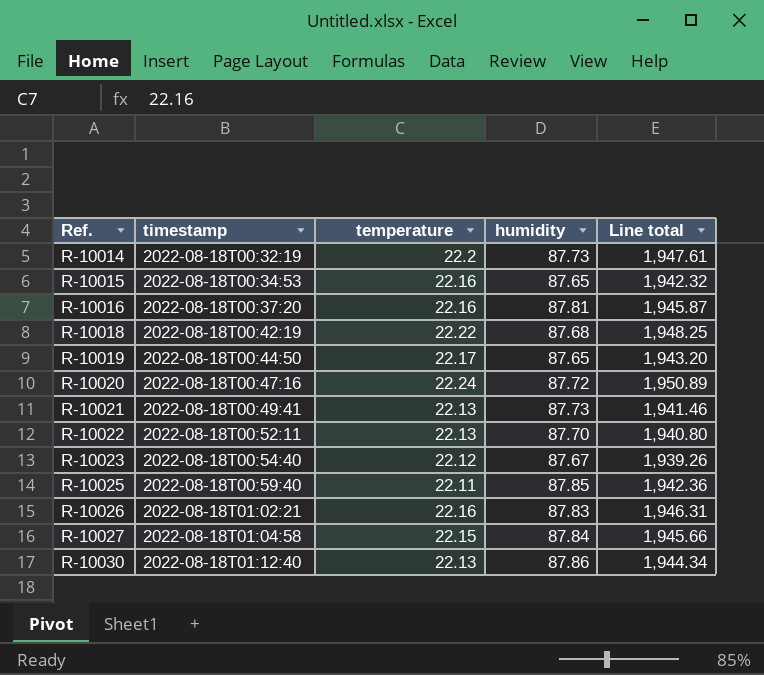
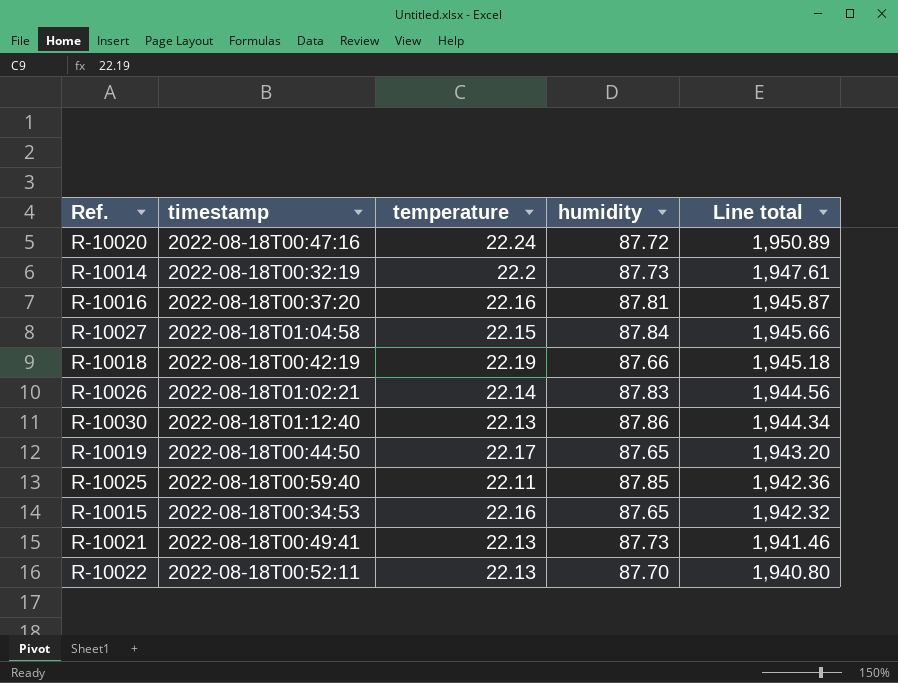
row order: Ref. ascending -> Line total descending
row R-10023: 2022-08-18T00:54:40 | 22.12 | 87.67 | 1,939.26 -> none
R-10018 | temperature: 22.22 -> 22.19
R-10018 | humidity: 87.68 -> 87.66
R-10018 | Line total: 1,948.25 -> 1,945.18
R-10026 | temperature: 22.16 -> 22.14
R-10026 | Line total: 1,946.31 -> 1,944.56

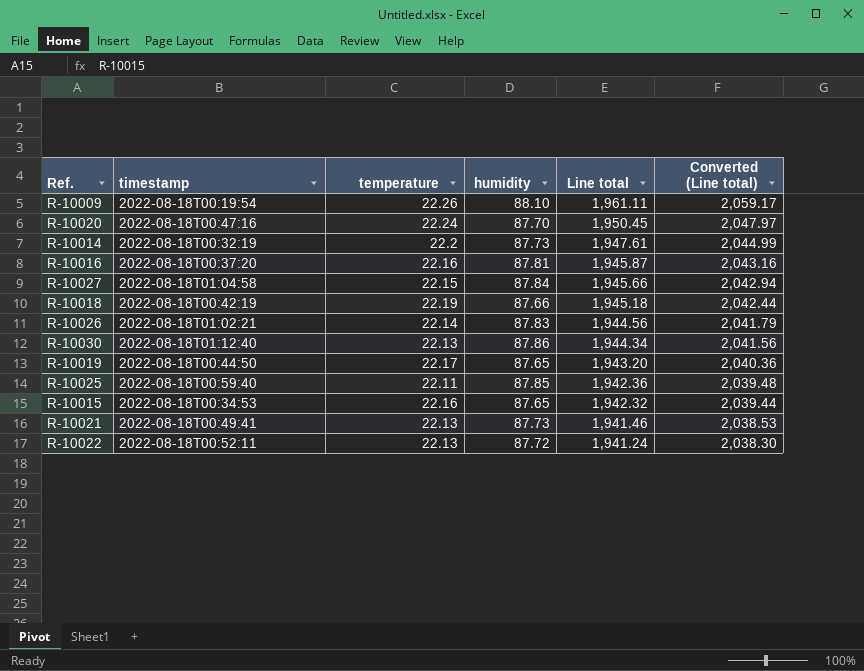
column Converted (Line total) | formula: none -> [Line total] * 1.05
row R-10009: none -> 2022-08-18T00:19:54 | 22.26 | 88.10 | 1,961.11 | 2,059.17
R-10020 | humidity: 87.72 -> 87.70
R-10020 | Line total: 1,950.89 -> 1,950.45
R-10022 | humidity: 87.70 -> 87.72
R-10022 | Line total: 1,940.80 -> 1,941.24

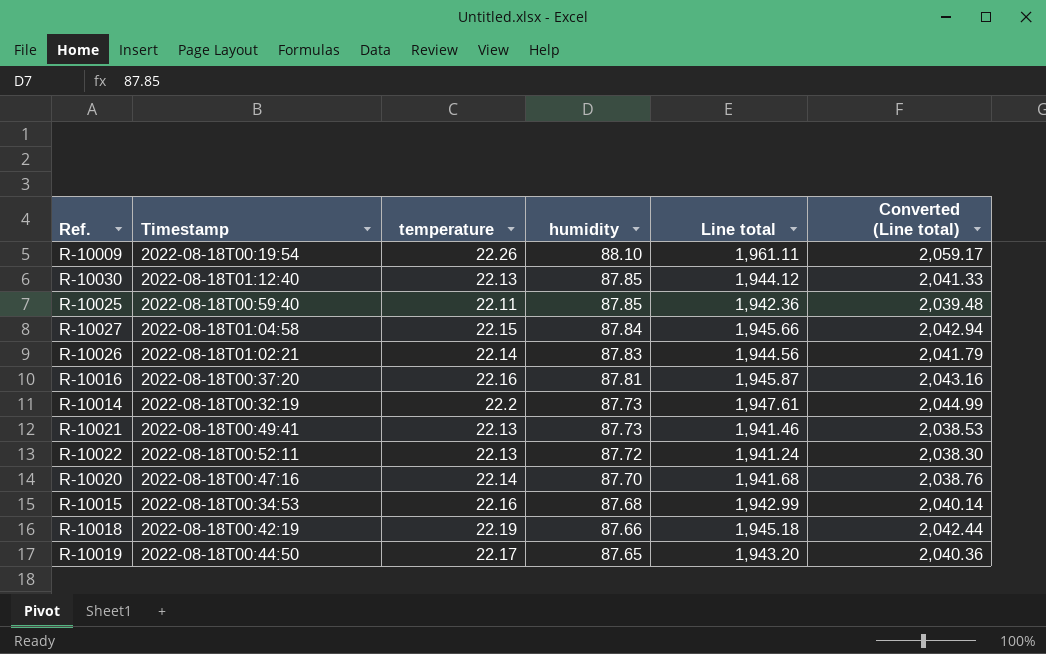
row order: Line total descending -> humidity descending
column name: timestamp -> Timestamp
R-10030 | humidity: 87.86 -> 87.85
R-10030 | Line total: 1,944.34 -> 1,944.12
R-10030 | Converted (Line total): 2,041.56 -> 2,041.33
R-10020 | temperature: 22.24 -> 22.14
R-10020 | Line total: 1,950.45 -> 1,941.68
R-10020 | Converted (Line total): 2,047.97 -> 2,038.76
R-10015 | humidity: 87.65 -> 87.68
R-10015 | Line total: 1,942.32 -> 1,942.99
R-10015 | Converted (Line total): 2,039.44 -> 2,040.14

